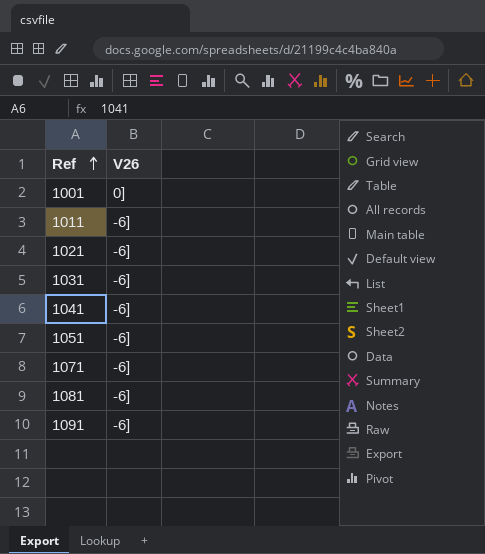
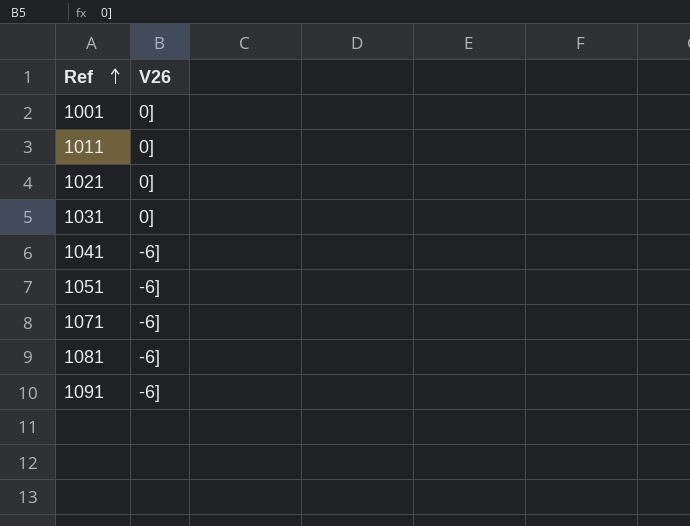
1011 | V26: -6] -> 0]
1021 | V26: -6] -> 0]
1031 | V26: -6] -> 0]

